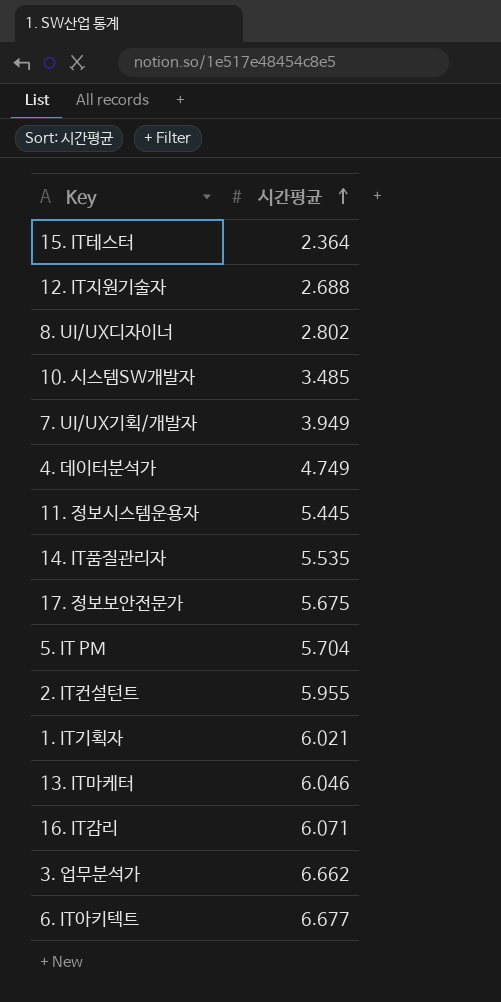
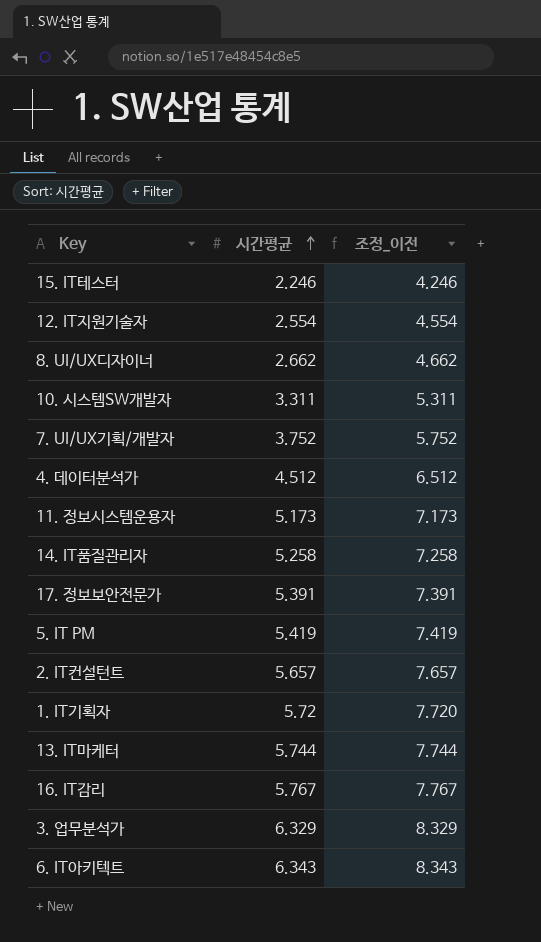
column 조정_이전 | formula: none -> [시간평균] + 2
15. IT테스터 | 시간평균: 2.364 -> 2.246
12. IT지원기술자 | 시간평균: 2.688 -> 2.554
8. UI/UX디자이너 | 시간평균: 2.802 -> 2.662
10. 시스템SW개발자 | 시간평균: 3.485 -> 3.311
7. UI/UX기획/개발자 | 시간평균: 3.949 -> 3.752
4. 데이터분석가 | 시간평균: 4.749 -> 4.512
11. 정보시스템운용자 | 시간평균: 5.445 -> 5.173
14. IT품질관리자 | 시간평균: 5.535 -> 5.258
17. 정보보안전문가 | 시간평균: 5.675 -> 5.391
5. IT PM | 시간평균: 5.704 -> 5.419
2. IT컨설턴트 | 시간평균: 5.955 -> 5.657
1. IT기획자 | 시간평균: 6.021 -> 5.72
13. IT마케터 | 시간평균: 6.046 -> 5.744
16. IT감리 | 시간평균: 6.071 -> 5.767
3. 업무분석가 | 시간평균: 6.662 -> 6.329
6. IT아키텍트 | 시간평균: 6.677 -> 6.343

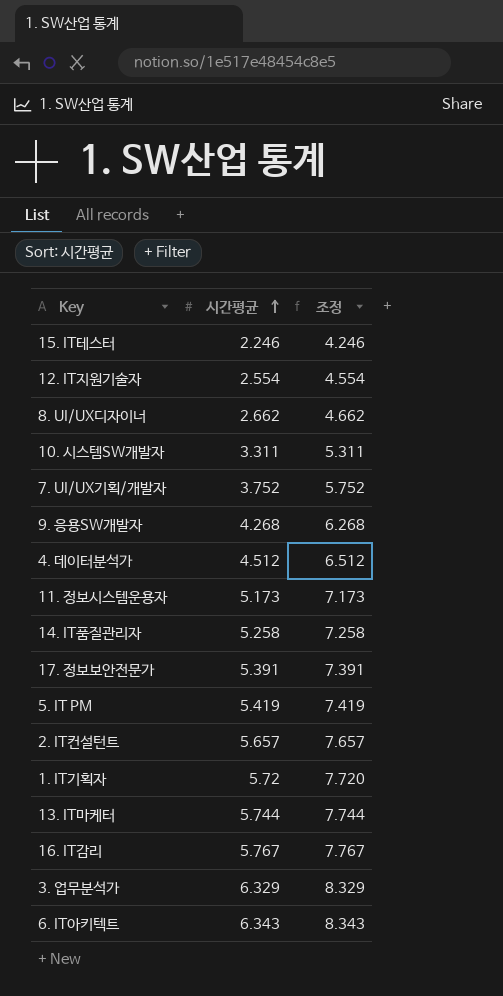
column name: 조정_이전 -> 조정
row 9. 응용SW개발자: none -> 4.268 | 6.268

